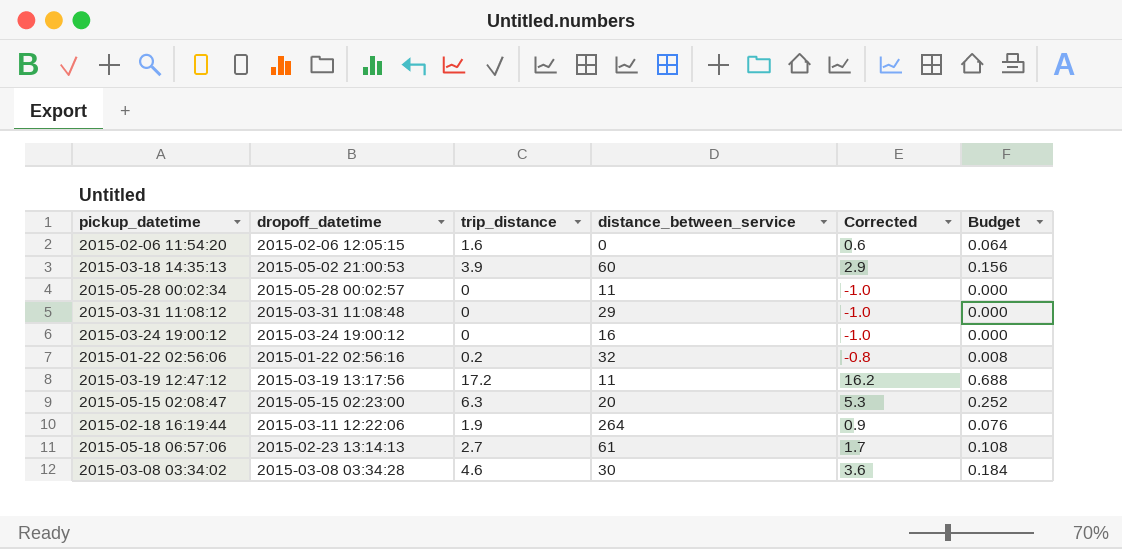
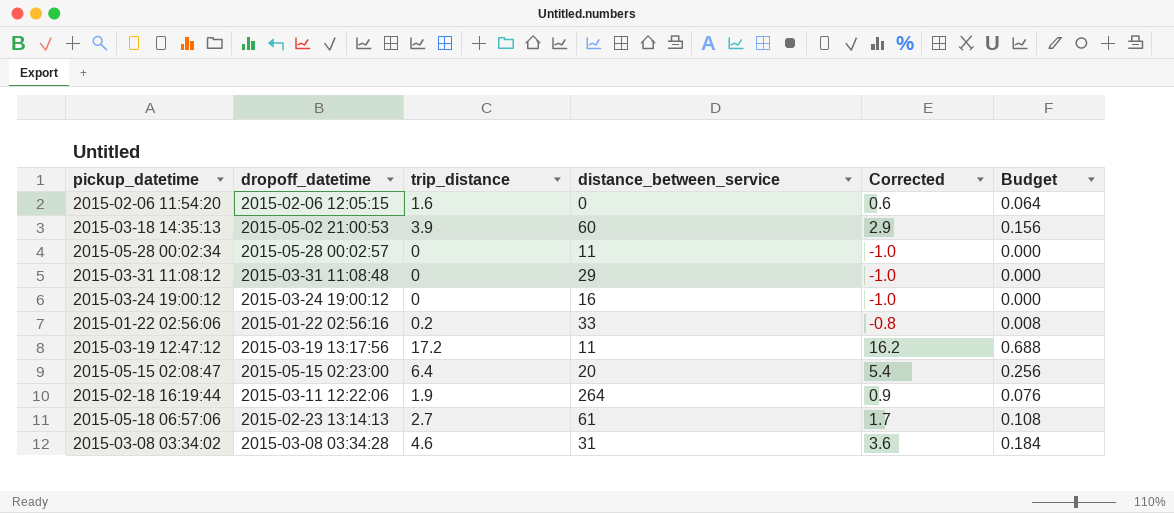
2015-01-22 02:56:06 | distance_between_service: 32 -> 33
2015-05-15 02:08:47 | trip_distance: 6.3 -> 6.4
2015-05-15 02:08:47 | Corrected: 5.3 -> 5.4
2015-05-15 02:08:47 | Budget: 0.252 -> 0.256
2015-03-08 03:34:02 | distance_between_service: 30 -> 31

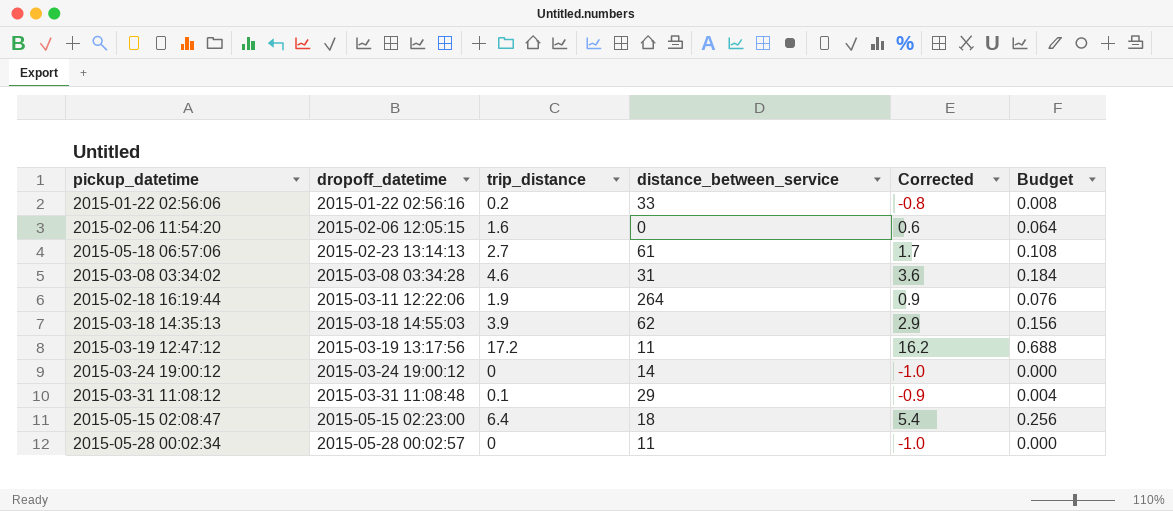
row order: none -> dropoff_datetime ascending
2015-03-18 14:35:13 | dropoff_datetime: 2015-05-02 21:00:53 -> 2015-03-18 14:55:03
2015-03-18 14:35:13 | distance_between_service: 60 -> 62
2015-03-24 19:00:12 | distance_between_service: 16 -> 14
2015-03-31 11:08:12 | trip_distance: 0 -> 0.1
2015-03-31 11:08:12 | Corrected: -1.0 -> -0.9
2015-03-31 11:08:12 | Budget: 0.000 -> 0.004
2015-05-15 02:08:47 | distance_between_service: 20 -> 18

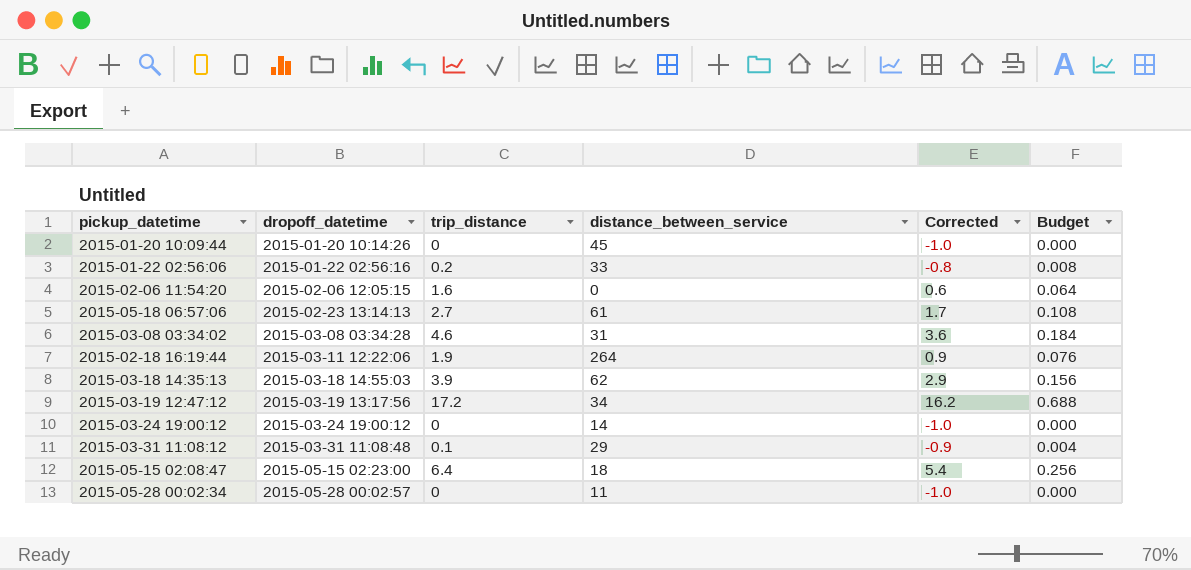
row 2015-01-20 10:09:44: none -> 2015-01-20 10:14:26 | 0 | 45 | -1.0 | 0.000
2015-03-19 12:47:12 | distance_between_service: 11 -> 34

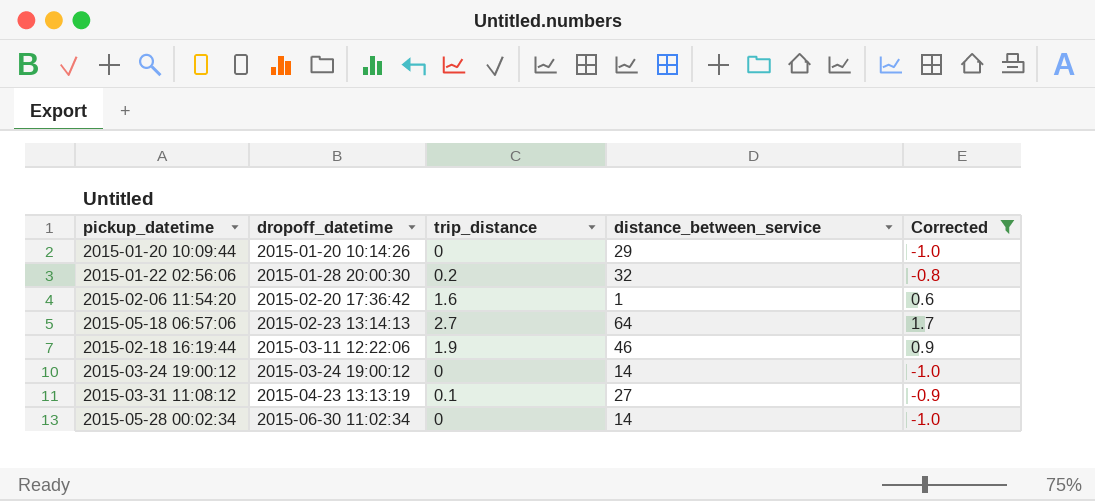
filter: none -> Corrected <= 1.7
column Budget | formula: [trip_distance] * 0.04 -> none
2015-01-20 10:09:44 | distance_between_service: 45 -> 29
2015-01-22 02:56:06 | dropoff_datetime: 2015-01-22 02:56:16 -> 2015-01-28 20:00:30
2015-01-22 02:56:06 | distance_between_service: 33 -> 32
2015-02-06 11:54:20 | dropoff_datetime: 2015-02-06 12:05:15 -> 2015-02-20 17:36:42
2015-02-06 11:54:20 | distance_between_service: 0 -> 1
2015-05-18 06:57:06 | distance_between_service: 61 -> 64
2015-02-18 16:19:44 | distance_between_service: 264 -> 46
2015-03-31 11:08:12 | dropoff_datetime: 2015-03-31 11:08:48 -> 2015-04-23 13:13:19
2015-03-31 11:08:12 | distance_between_service: 29 -> 27
2015-05-28 00:02:34 | dropoff_datetime: 2015-05-28 00:02:57 -> 2015-06-30 11:02:34
2015-05-28 00:02:34 | distance_between_service: 11 -> 14

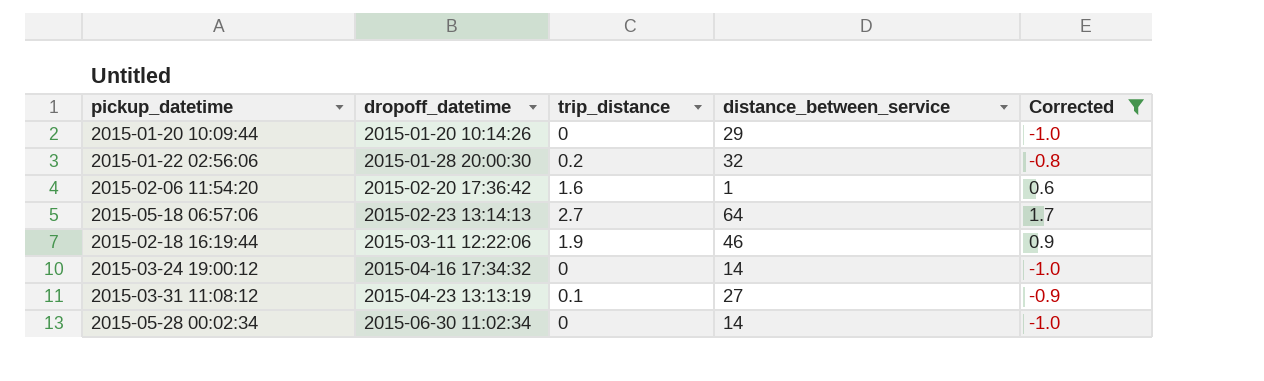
2015-03-24 19:00:12 | dropoff_datetime: 2015-03-24 19:00:12 -> 2015-04-16 17:34:32

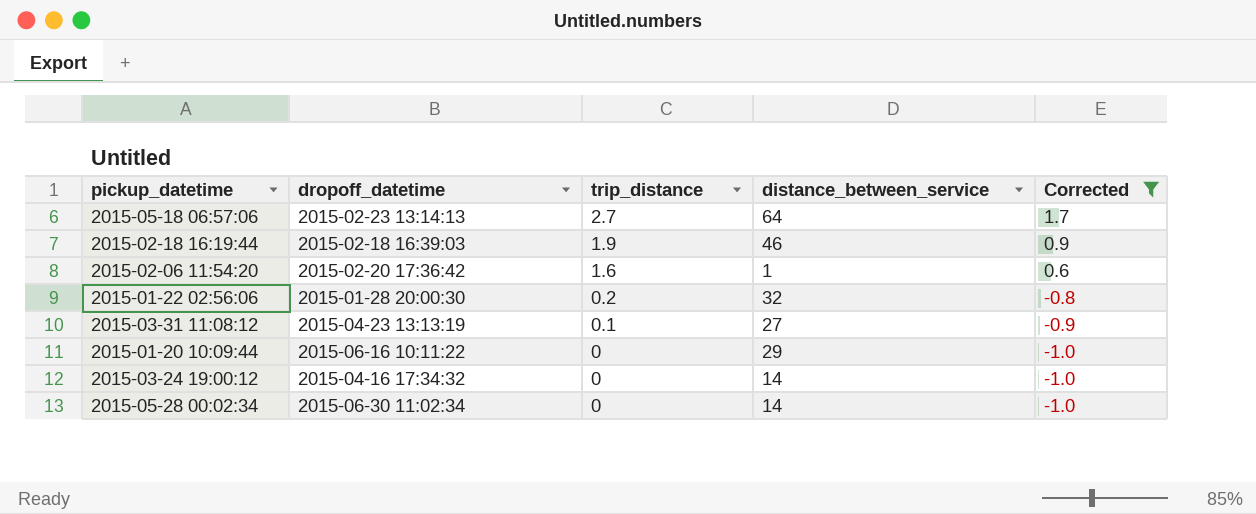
row order: dropoff_datetime ascending -> trip_distance descending
2015-02-18 16:19:44 | dropoff_datetime: 2015-03-11 12:22:06 -> 2015-02-18 16:39:03
2015-01-20 10:09:44 | dropoff_datetime: 2015-01-20 10:14:26 -> 2015-06-16 10:11:22

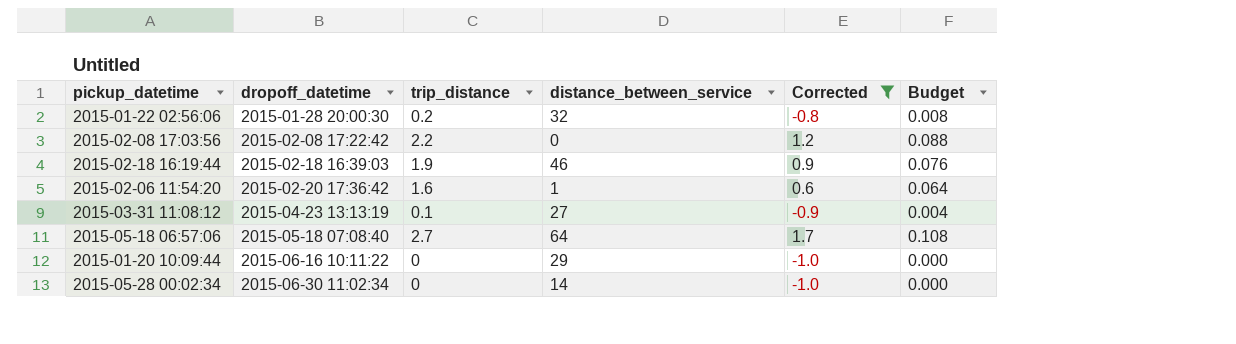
row order: trip_distance descending -> dropoff_datetime ascending
column Budget | formula: none -> [trip_distance] * 0.04
row 2015-03-24 19:00:12: 2015-04-16 17:34:32 | 0 | 14 | -1.0 -> none
row 2015-02-08 17:03:56: none -> 2015-02-08 17:22:42 | 2.2 | 0 | 1.2 | 0.088
2015-05-18 06:57:06 | dropoff_datetime: 2015-02-23 13:14:13 -> 2015-05-18 07:08:40

